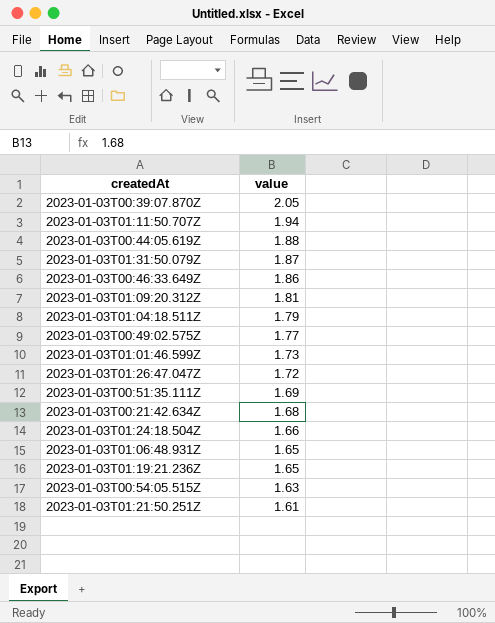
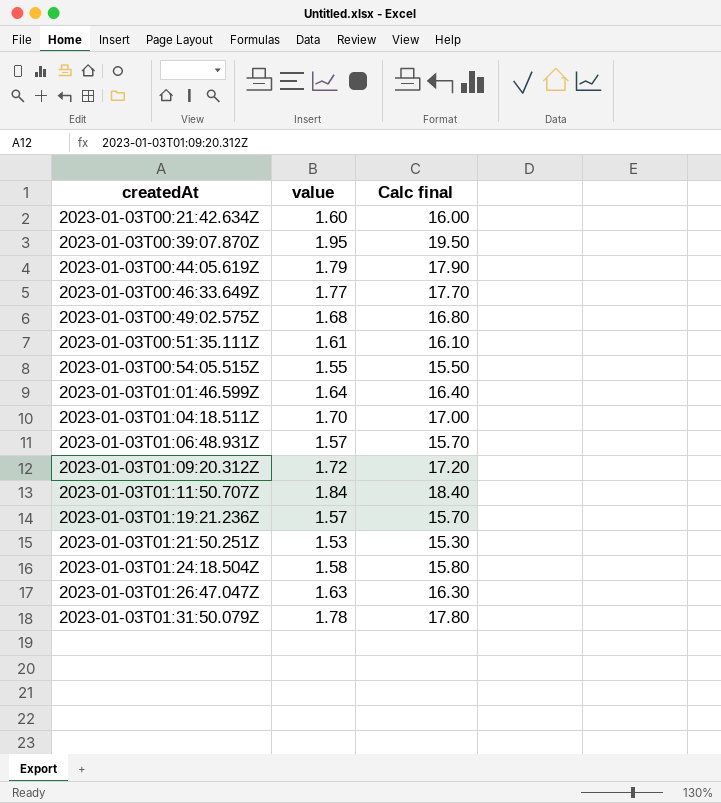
row order: value descending -> createdAt ascending
column Calc final | formula: none -> [value] * 10
2023-01-03T00:21:42.634Z | value: 1.68 -> 1.60
2023-01-03T00:39:07.870Z | value: 2.05 -> 1.95
2023-01-03T00:44:05.619Z | value: 1.88 -> 1.79
2023-01-03T00:46:33.649Z | value: 1.86 -> 1.77
2023-01-03T00:49:02.575Z | value: 1.77 -> 1.68
2023-01-03T00:51:35.111Z | value: 1.69 -> 1.61
2023-01-03T00:54:05.515Z | value: 1.63 -> 1.55
2023-01-03T01:01:46.599Z | value: 1.73 -> 1.64
2023-01-03T01:04:18.511Z | value: 1.79 -> 1.70
2023-01-03T01:06:48.931Z | value: 1.65 -> 1.57
2023-01-03T01:09:20.312Z | value: 1.81 -> 1.72
2023-01-03T01:11:50.707Z | value: 1.94 -> 1.84
2023-01-03T01:19:21.236Z | value: 1.65 -> 1.57
2023-01-03T01:21:50.251Z | value: 1.61 -> 1.53
2023-01-03T01:24:18.504Z | value: 1.66 -> 1.58
2023-01-03T01:26:47.047Z | value: 1.72 -> 1.63
2023-01-03T01:31:50.079Z | value: 1.87 -> 1.78

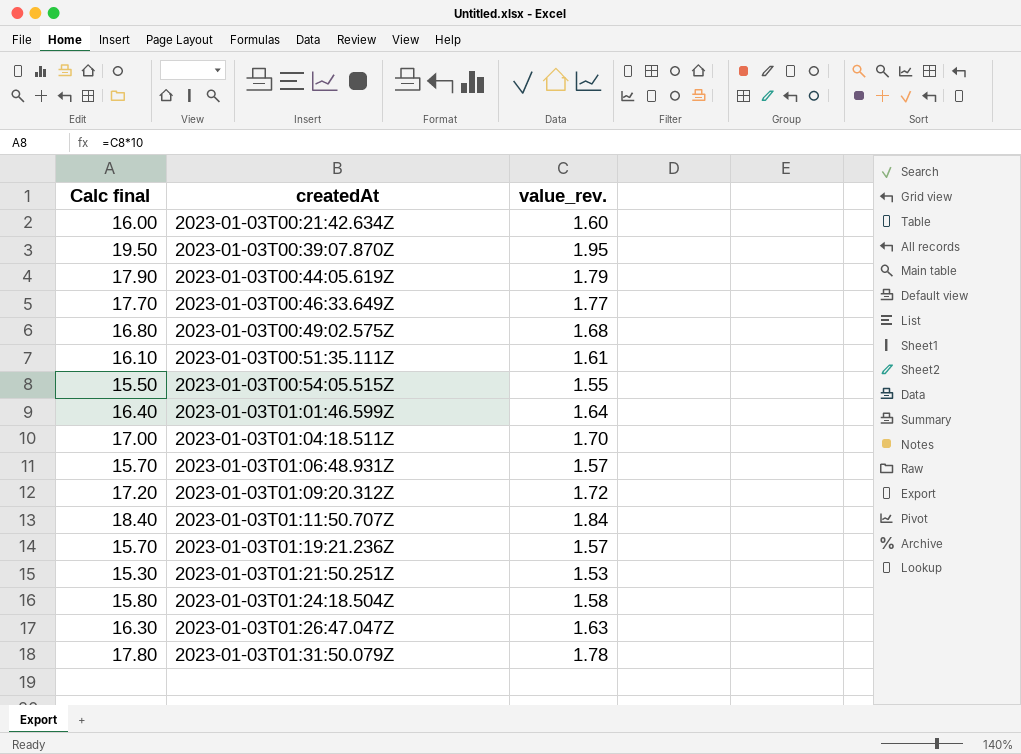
column Calc final | position: 3 -> 1
column name: value -> value_rev.

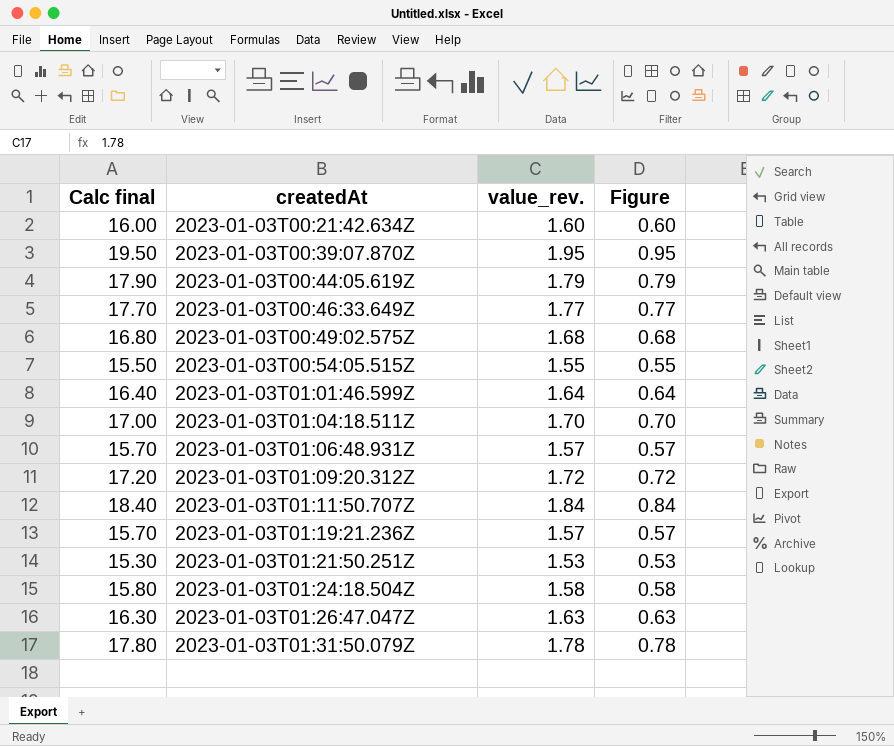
column Figure | formula: none -> [value_rev.] - 1
row 2023-01-03T00:51:35.111Z: 16.10 | 1.61 -> none

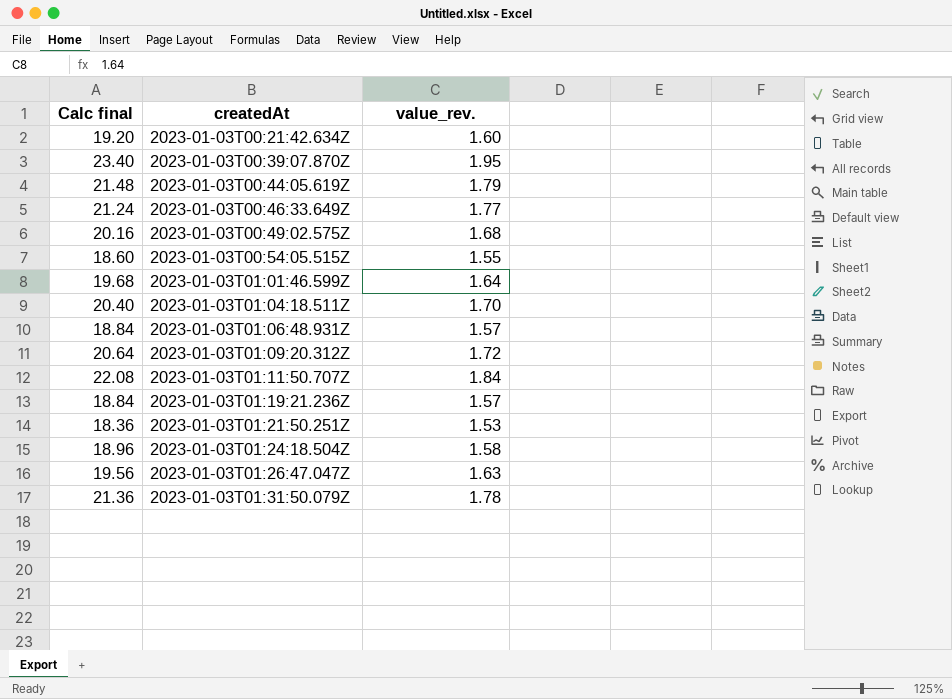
column Figure | formula: [value_rev.] - 1 -> none
column Calc final | formula: [value_rev.] * 10 -> [value_rev.] * 12

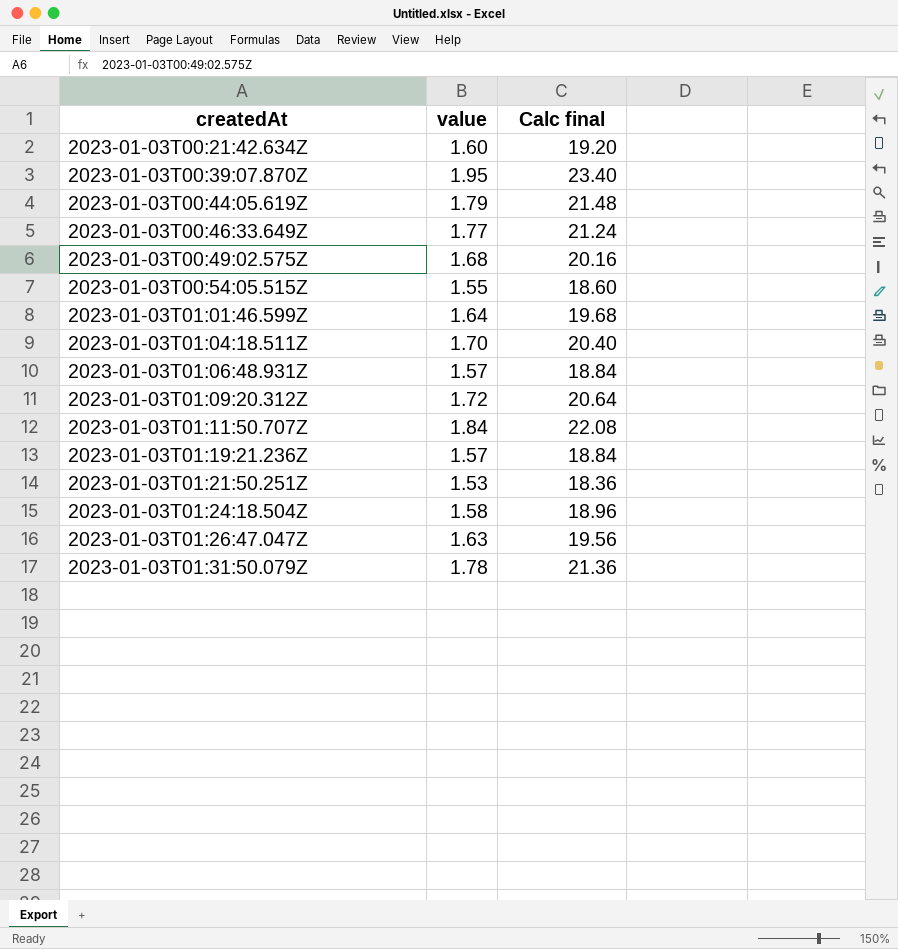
column name: value_rev. -> value
column Calc final | position: 1 -> 3

